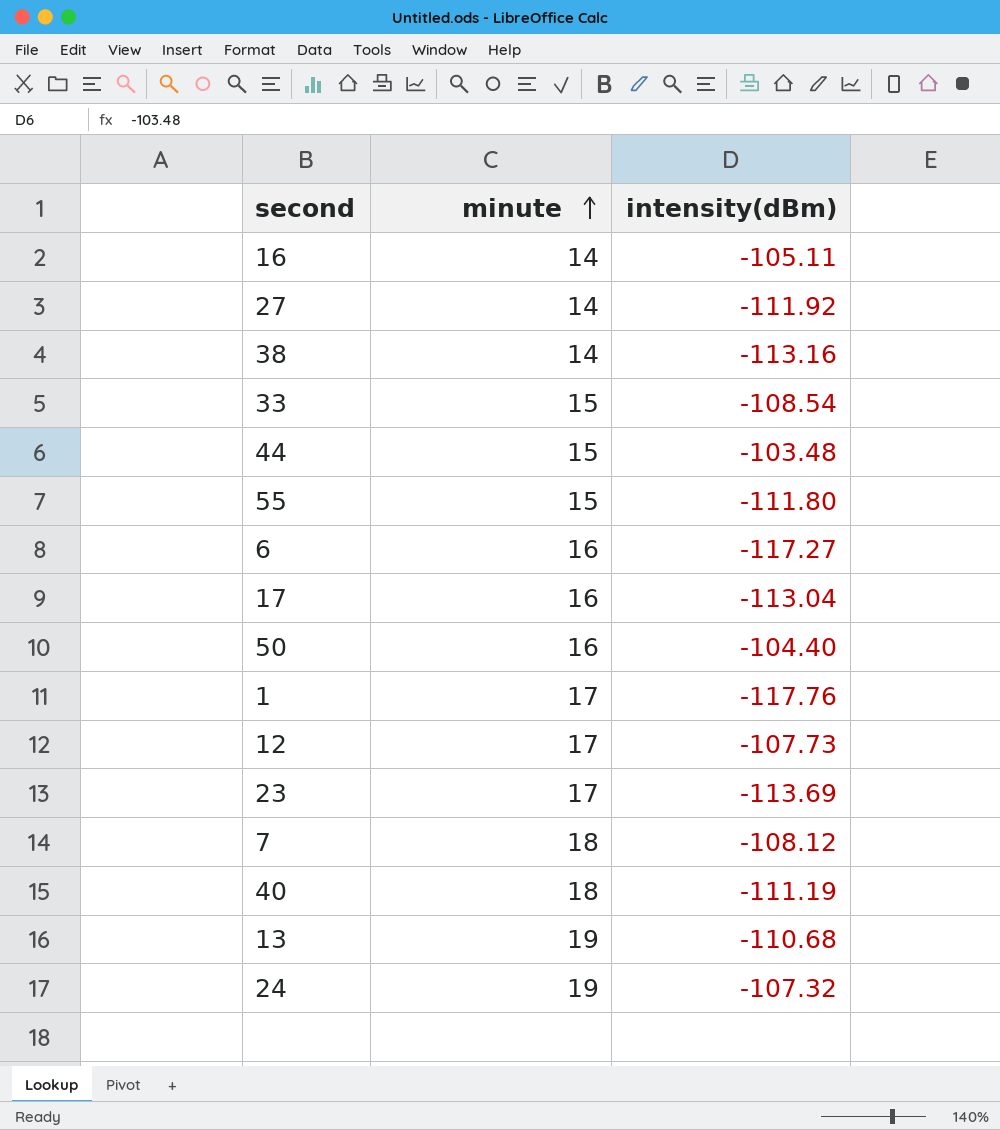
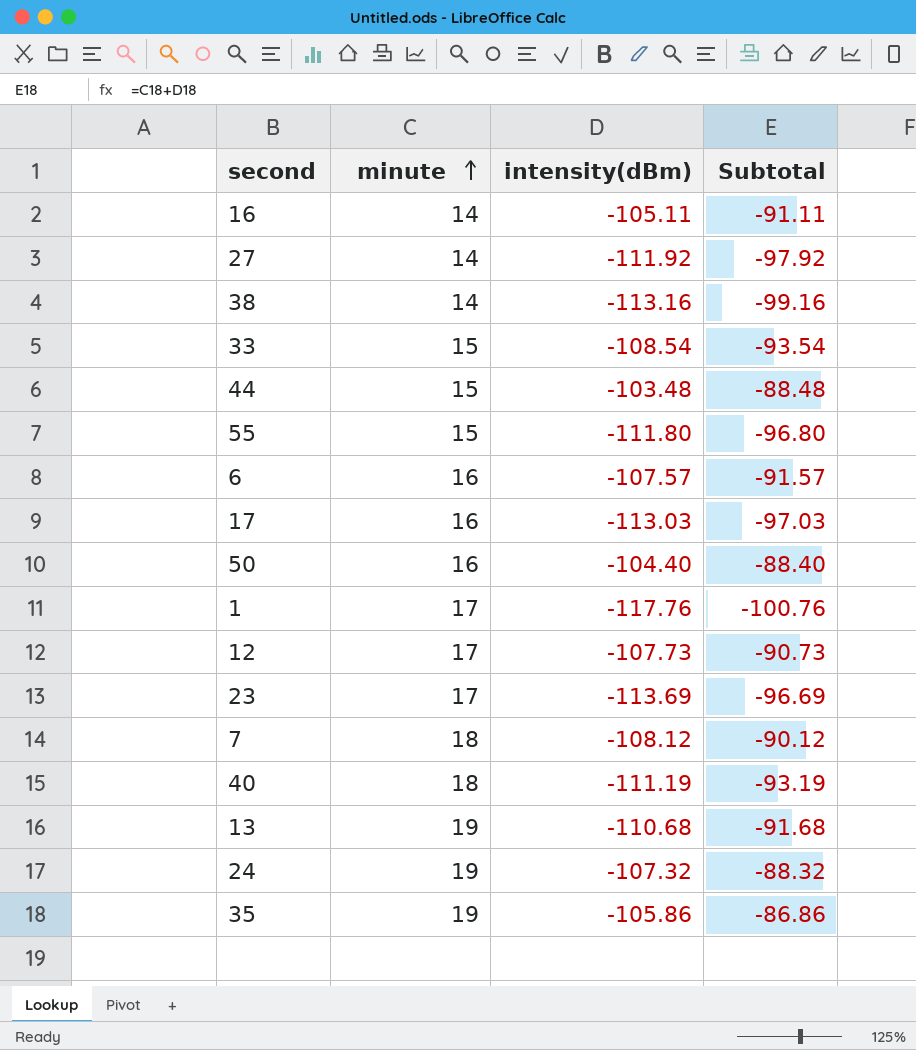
column Subtotal | formula: none -> [minute] + [intensity(dBm)]
6 | intensity(dBm): -117.27 -> -107.57
17 | intensity(dBm): -113.04 -> -113.03
row 35: none -> 19 | -105.86 | -86.86

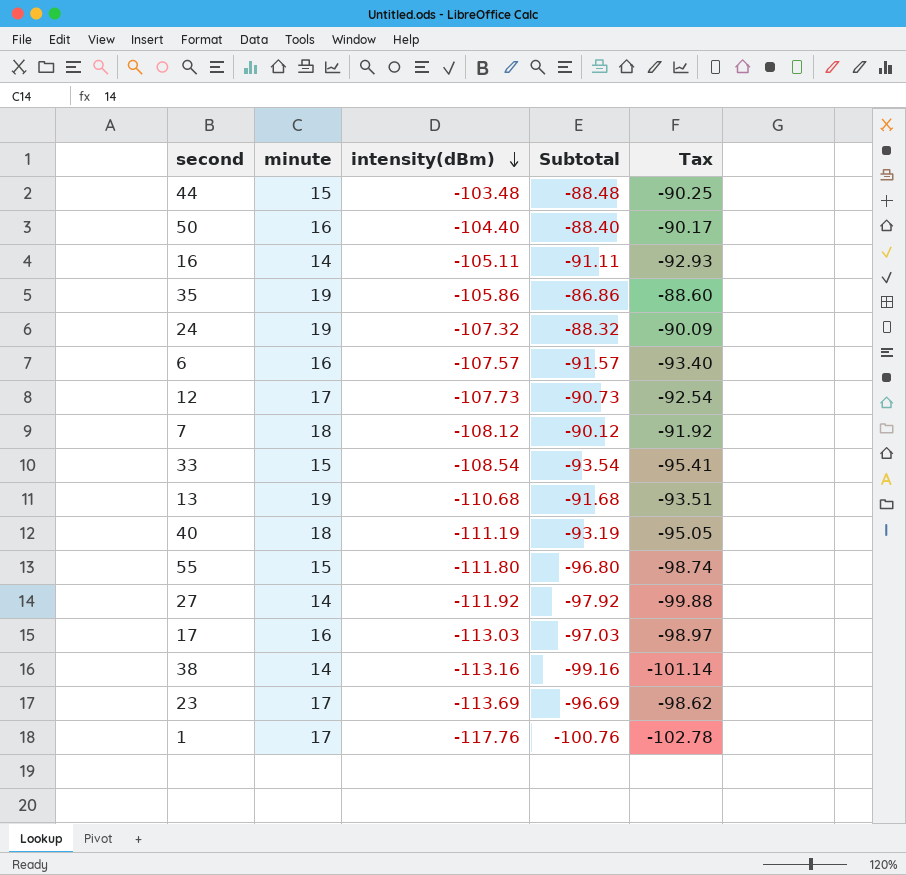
row order: minute ascending -> intensity(dBm) descending
column Tax | formula: none -> [Subtotal] * 1.02

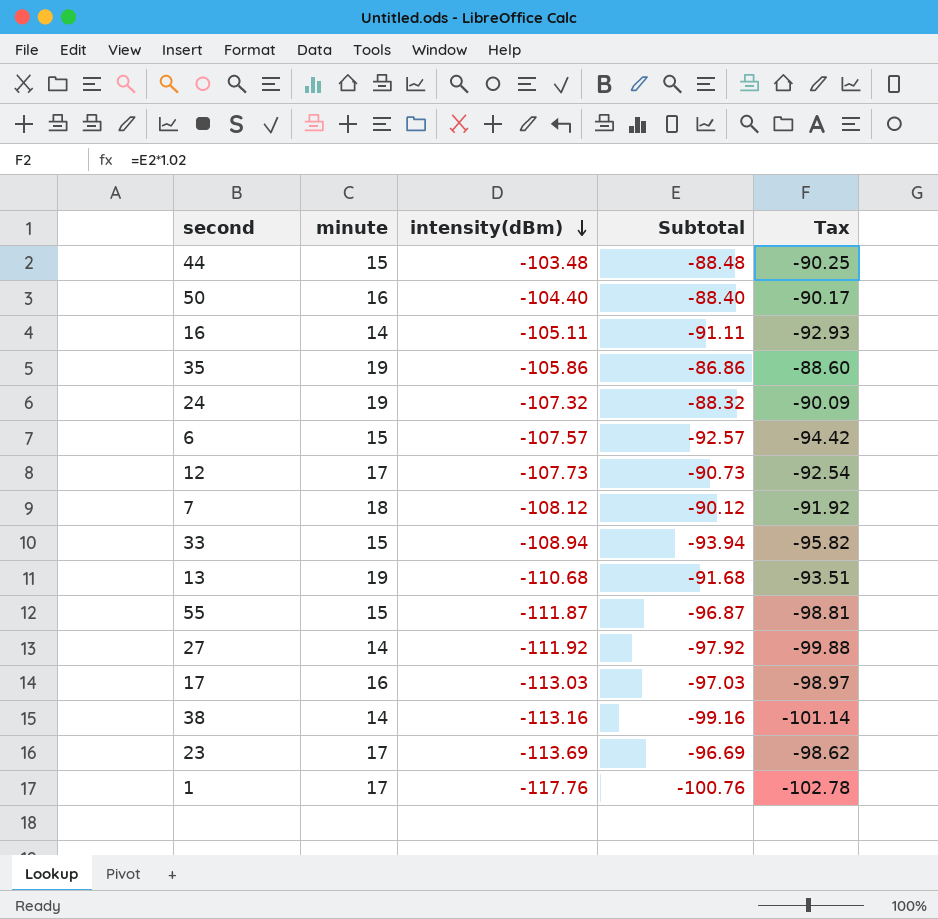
row 40: 18 | -111.19 | -93.19 | -95.05 -> none
6 | minute: 16 -> 15
6 | Subtotal: -91.57 -> -92.57
6 | Tax: -93.40 -> -94.42
33 | intensity(dBm): -108.54 -> -108.94
33 | Subtotal: -93.54 -> -93.94
33 | Tax: -95.41 -> -95.82
55 | intensity(dBm): -111.80 -> -111.87
55 | Subtotal: -96.80 -> -96.87
55 | Tax: -98.74 -> -98.81

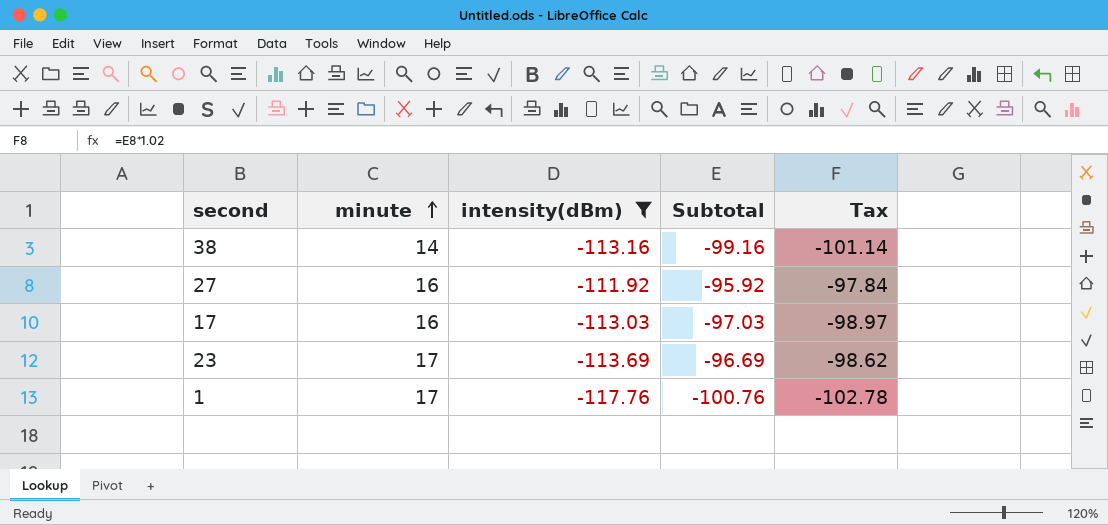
filter: none -> intensity(dBm) <= -111.92
row order: intensity(dBm) descending -> minute ascending
27 | minute: 14 -> 16
27 | Subtotal: -97.92 -> -95.92
27 | Tax: -99.88 -> -97.84

